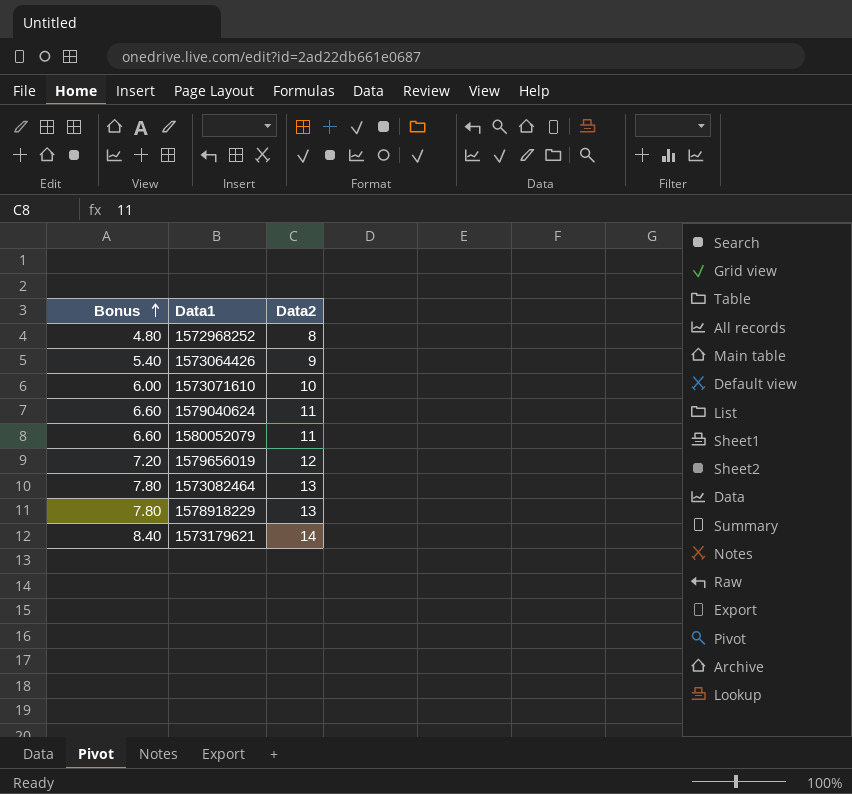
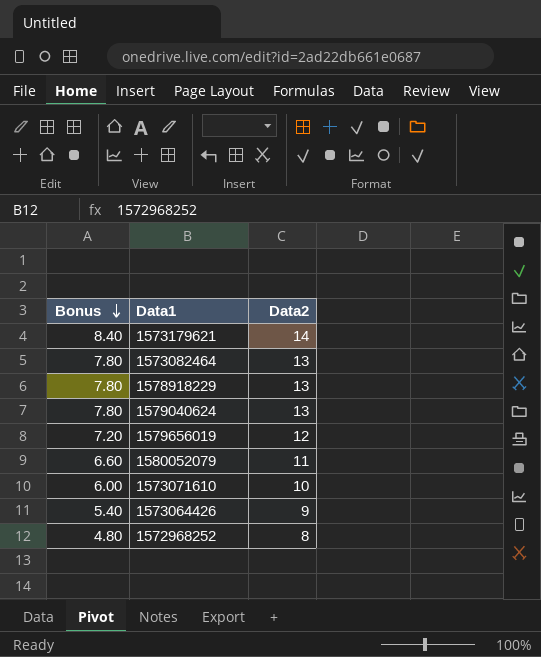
row order: Bonus ascending -> Bonus descending
1579040624 | Bonus: 6.60 -> 7.80
1579040624 | Data2: 11 -> 13

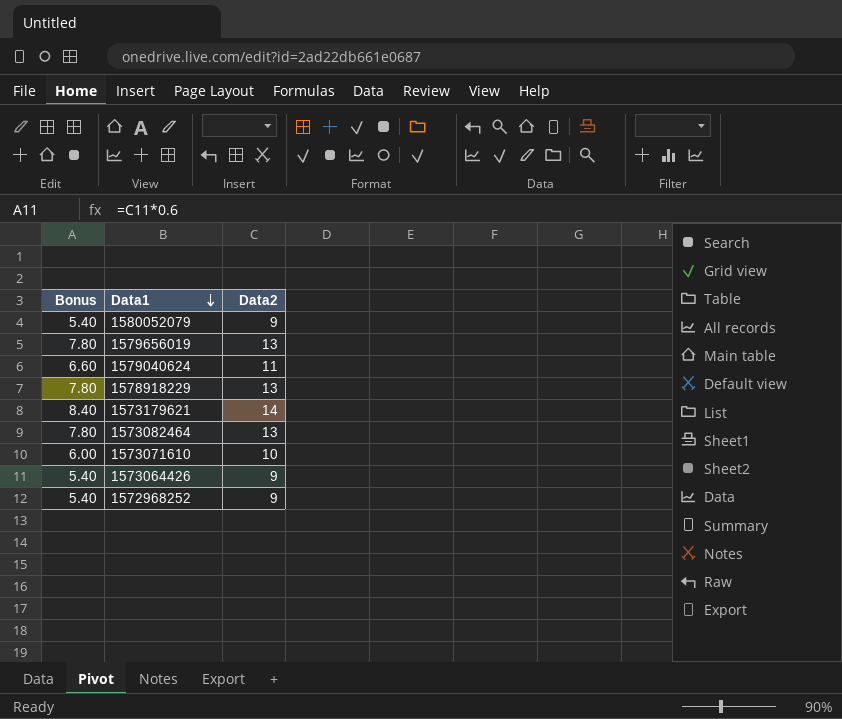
row order: Bonus descending -> Data1 descending
1580052079 | Bonus: 6.60 -> 5.40
1580052079 | Data2: 11 -> 9
1579656019 | Bonus: 7.20 -> 7.80
1579656019 | Data2: 12 -> 13
1579040624 | Bonus: 7.80 -> 6.60
1579040624 | Data2: 13 -> 11
1572968252 | Bonus: 4.80 -> 5.40
1572968252 | Data2: 8 -> 9

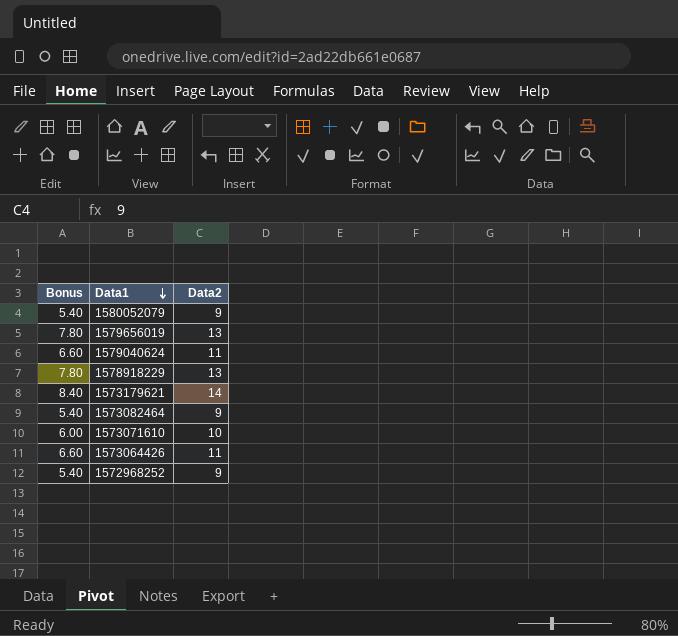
1573082464 | Bonus: 7.80 -> 5.40
1573082464 | Data2: 13 -> 9
1573064426 | Bonus: 5.40 -> 6.60
1573064426 | Data2: 9 -> 11

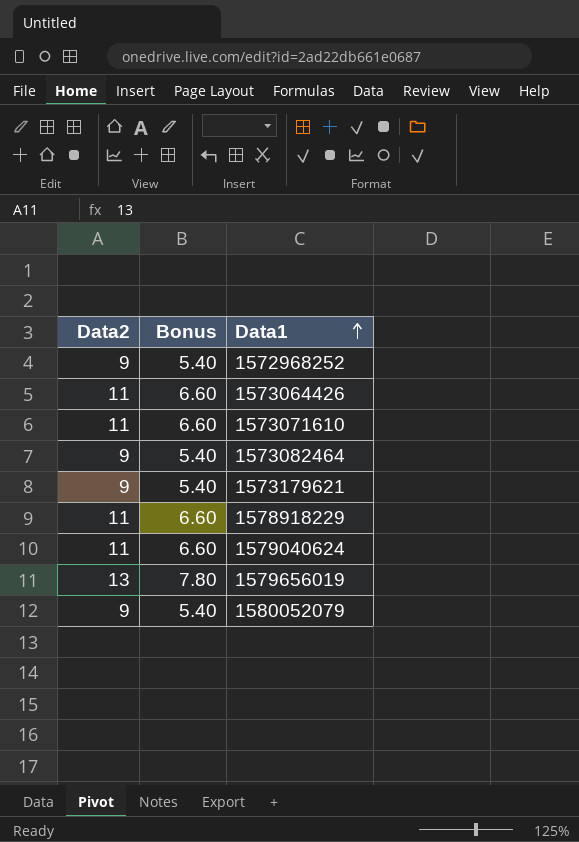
row order: Data1 descending -> Data1 ascending
column Data2 | position: 3 -> 1
1573071610 | Data2: 10 -> 11
1573071610 | Bonus: 6.00 -> 6.60
1573179621 | Data2: 14 -> 9
1573179621 | Bonus: 8.40 -> 5.40
1578918229 | Data2: 13 -> 11
1578918229 | Bonus: 7.80 -> 6.60

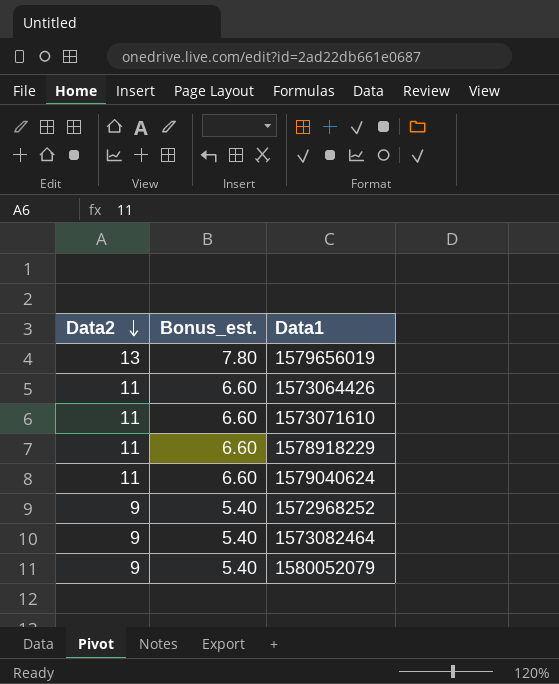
row order: Data1 ascending -> Data2 descending
column name: Bonus -> Bonus_est.
row 1573179621: 9 | 5.40 -> none

